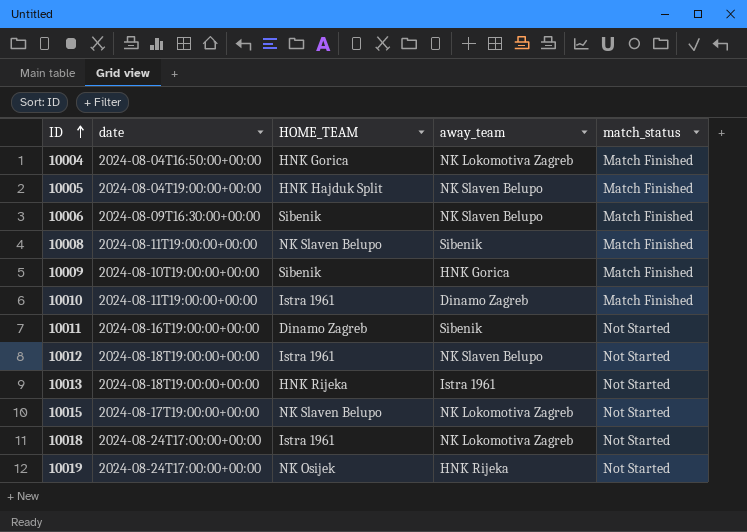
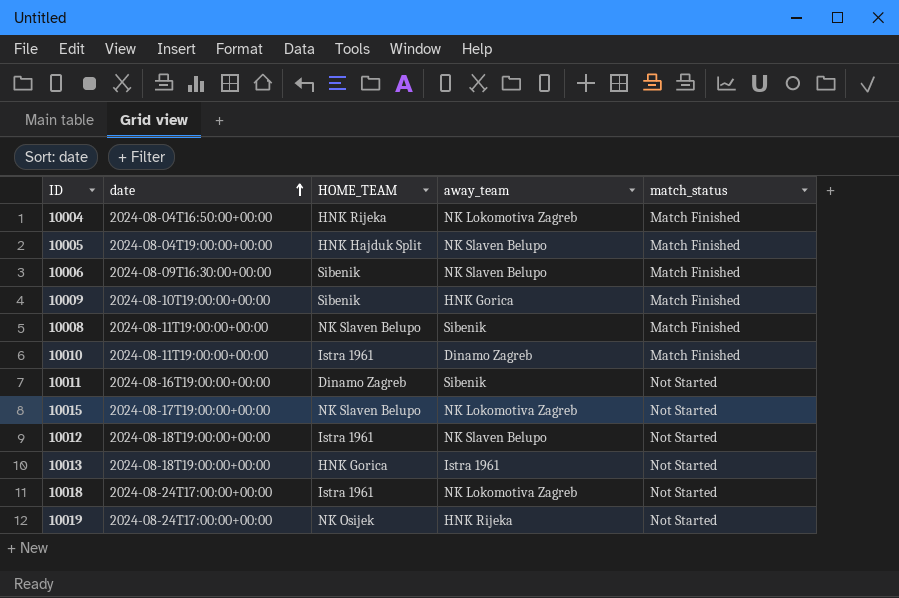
row order: ID ascending -> date ascending
10004 | HOME_TEAM: HNK Gorica -> HNK Rijeka
10013 | HOME_TEAM: HNK Rijeka -> HNK Gorica

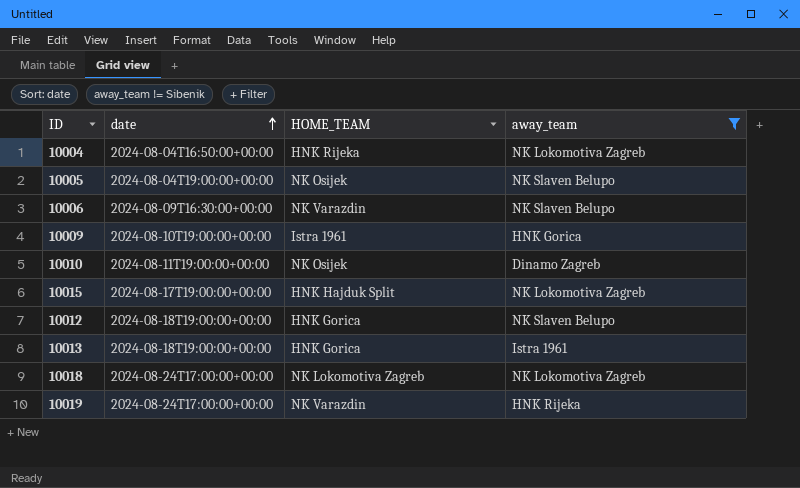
filter: none -> away_team != Sibenik
column match_status | position: 5 -> none
10005 | HOME_TEAM: HNK Hajduk Split -> NK Osijek
10006 | HOME_TEAM: Sibenik -> NK Varazdin
10009 | HOME_TEAM: Sibenik -> Istra 1961
10010 | HOME_TEAM: Istra 1961 -> NK Osijek
10015 | HOME_TEAM: NK Slaven Belupo -> HNK Hajduk Split
10012 | HOME_TEAM: Istra 1961 -> HNK Gorica
10018 | HOME_TEAM: Istra 1961 -> NK Lokomotiva Zagreb
10019 | HOME_TEAM: NK Osijek -> NK Varazdin

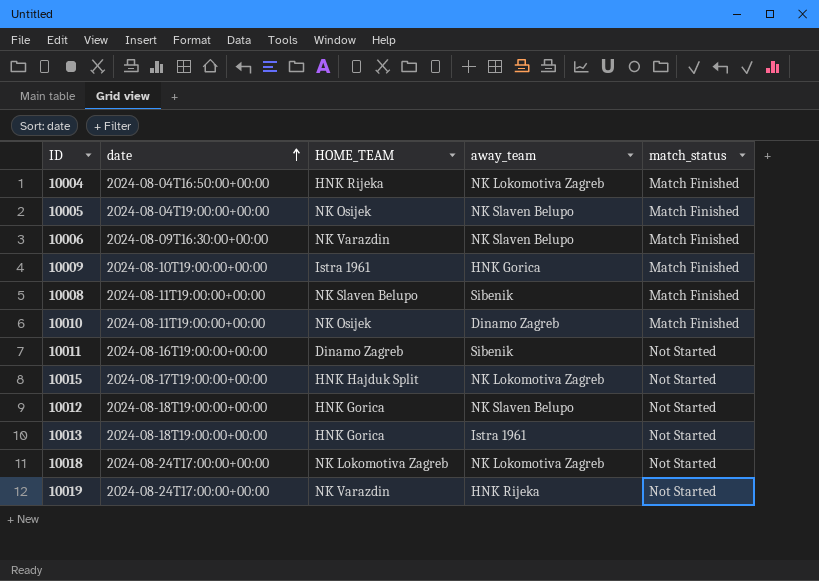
filter: away_team != Sibenik -> none
column match_status | position: none -> 5

